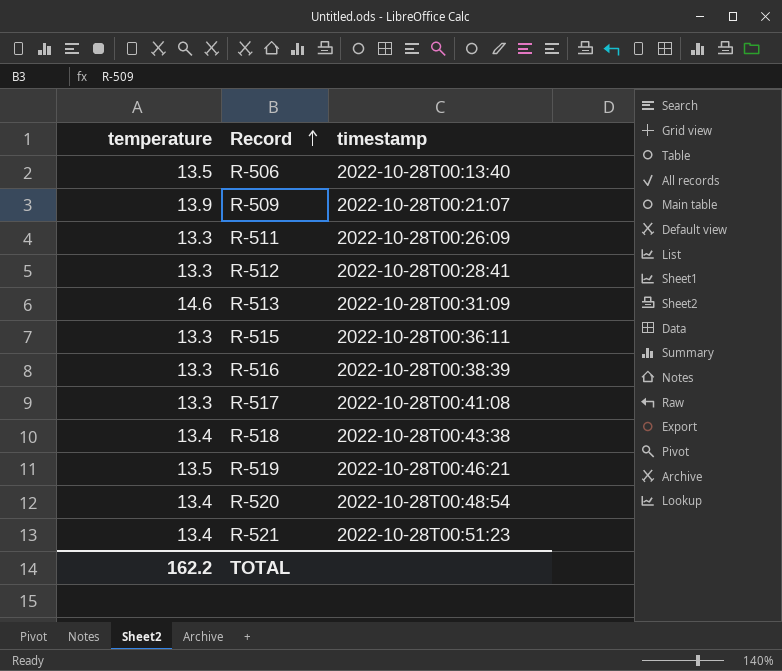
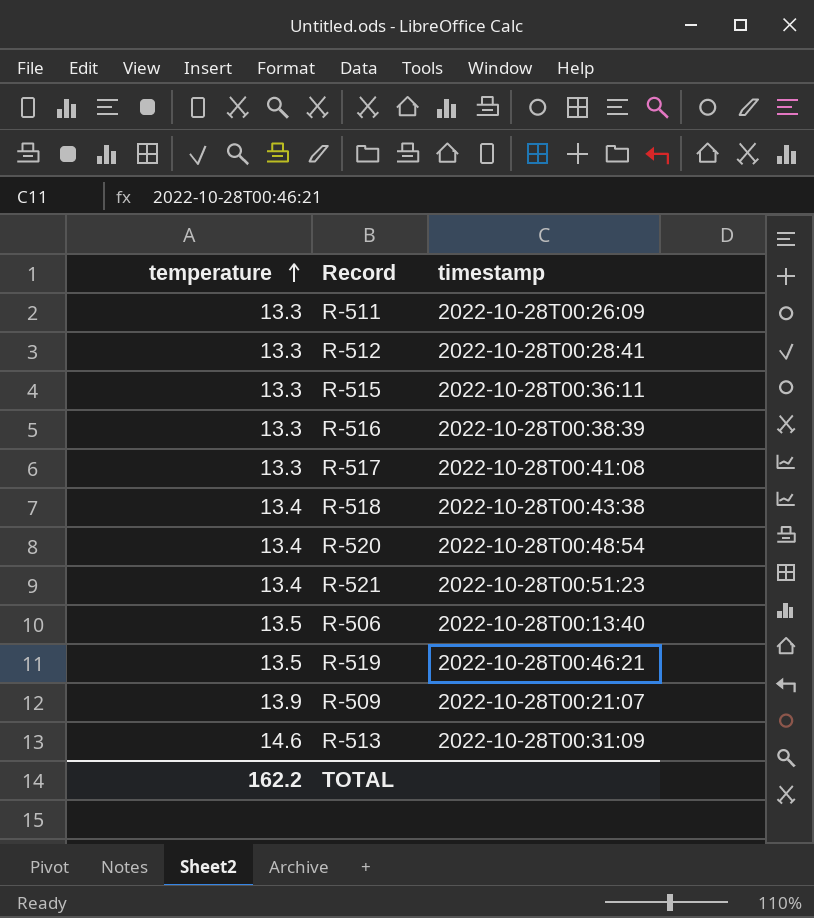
row order: Record ascending -> temperature ascending

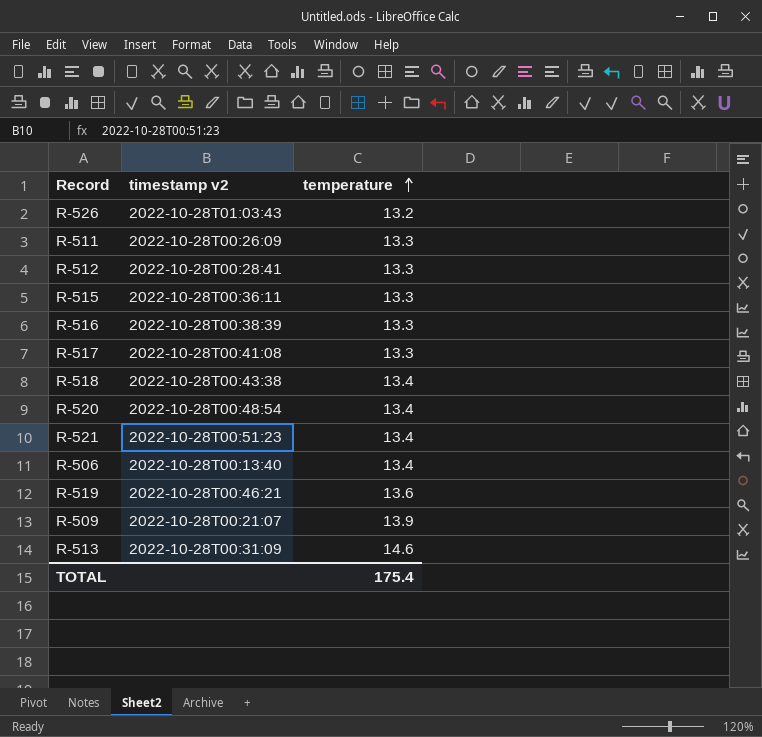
column name: timestamp -> timestamp v2
column temperature | position: 1 -> 3
row R-526: none -> 2022-10-28T01:03:43 | 13.2
R-506 | temperature: 13.5 -> 13.4
R-519 | temperature: 13.5 -> 13.6
TOTAL | temperature: 162.2 -> 175.4

